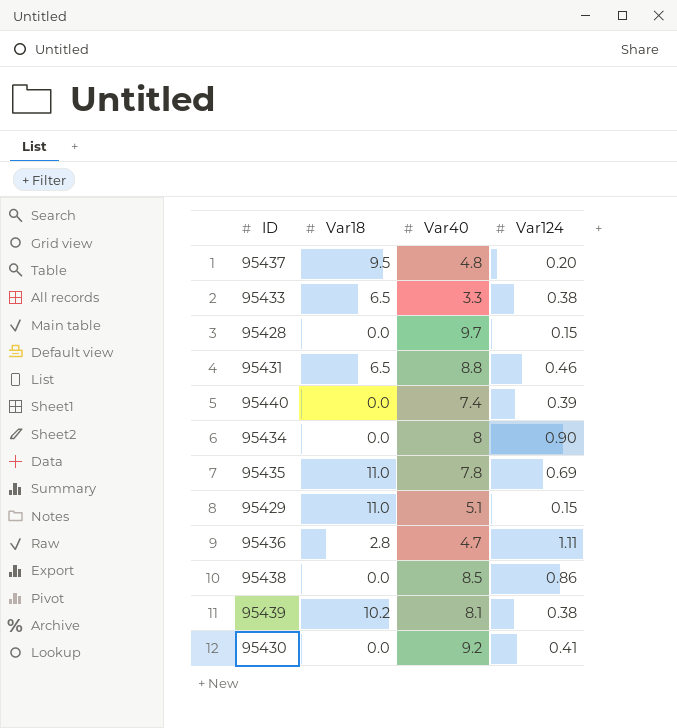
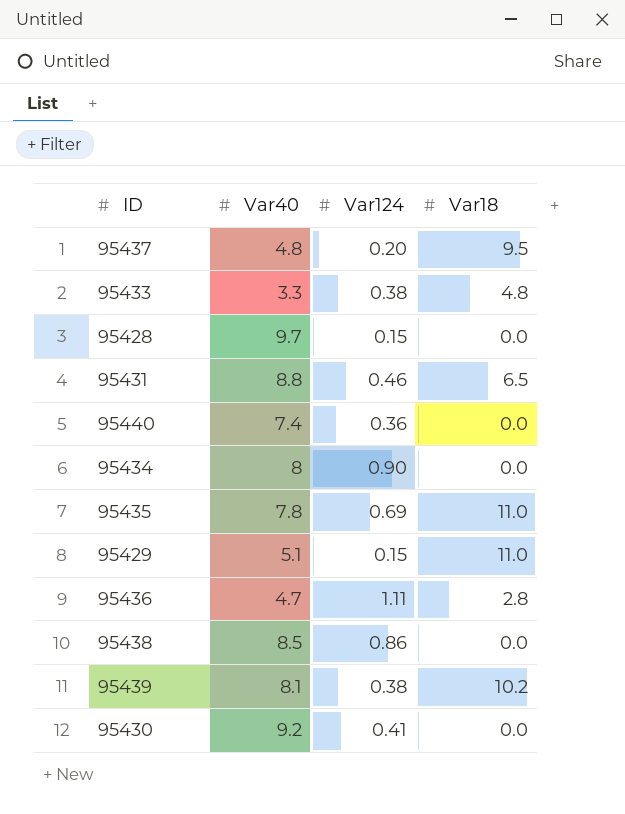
column Var18 | position: 2 -> 4
95433 | Var18: 6.5 -> 4.8
95440 | Var124: 0.39 -> 0.36

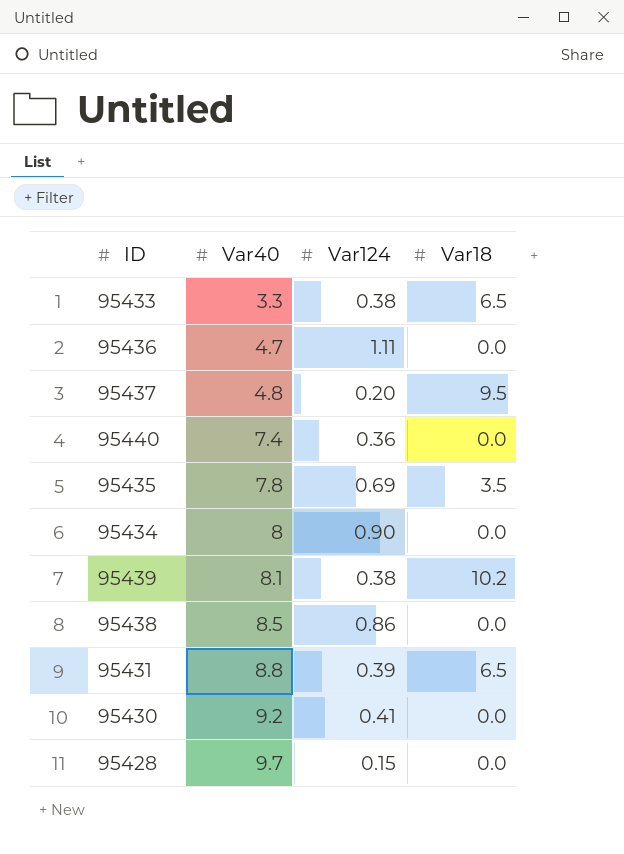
row order: none -> Var40 ascending
row 95429: 5.1 | 0.15 | 11.0 -> none
95433 | Var18: 4.8 -> 6.5
95436 | Var18: 2.8 -> 0.0
95435 | Var18: 11.0 -> 3.5
95431 | Var124: 0.46 -> 0.39

